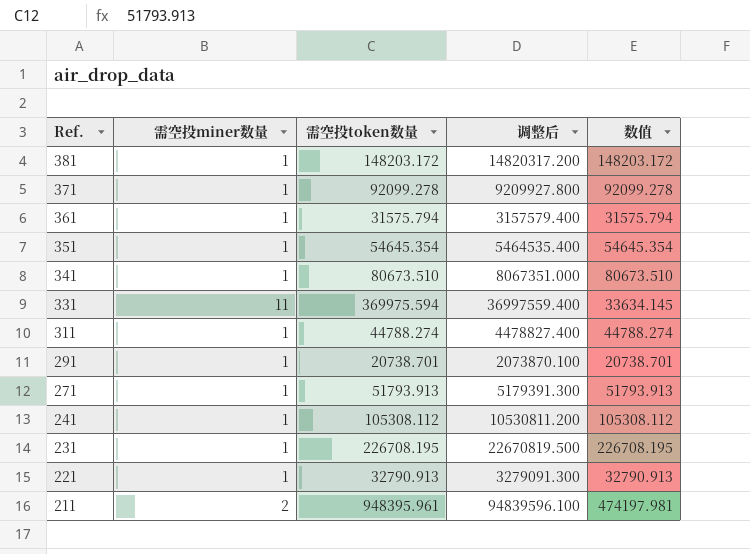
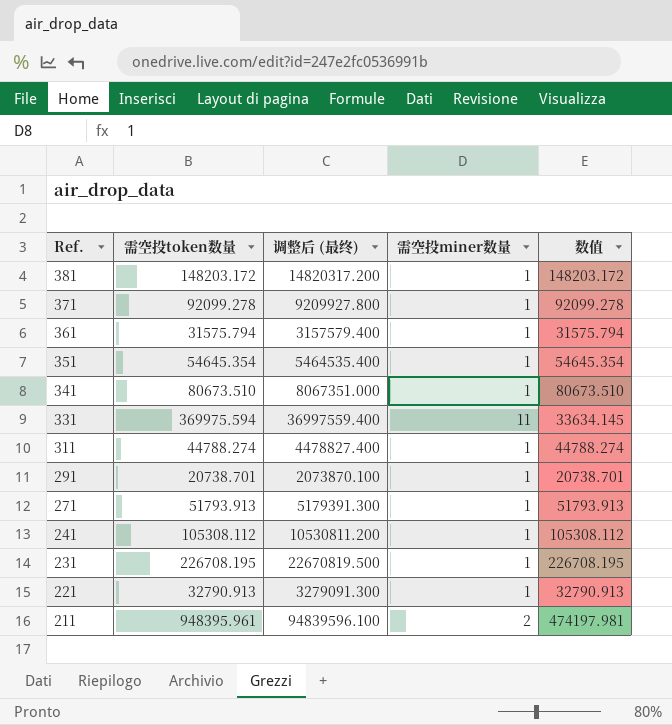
column name: 调整后 -> 调整后 (最终)
column 需空投miner数量 | position: 2 -> 4

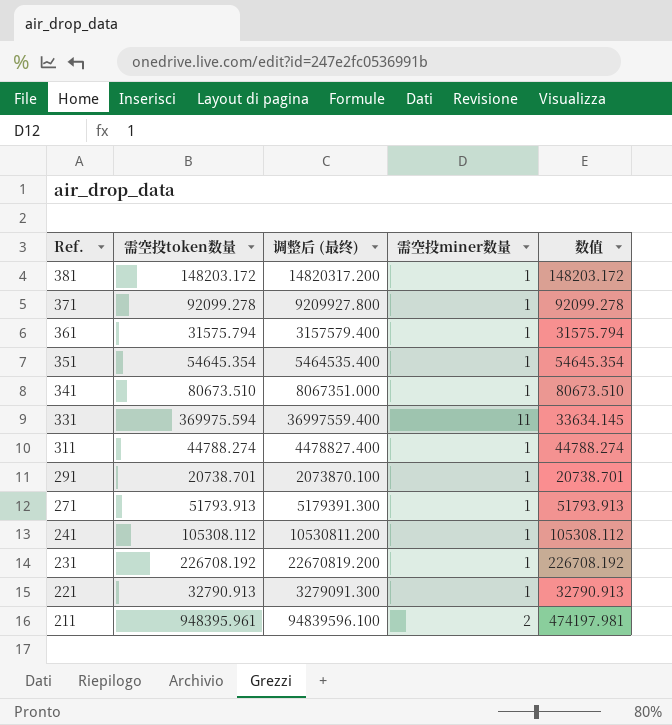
231 | 需空投token数量: 226708.195 -> 226708.192
231 | 调整后 (最终): 22670819.500 -> 22670819.200
231 | 数值: 226708.195 -> 226708.192

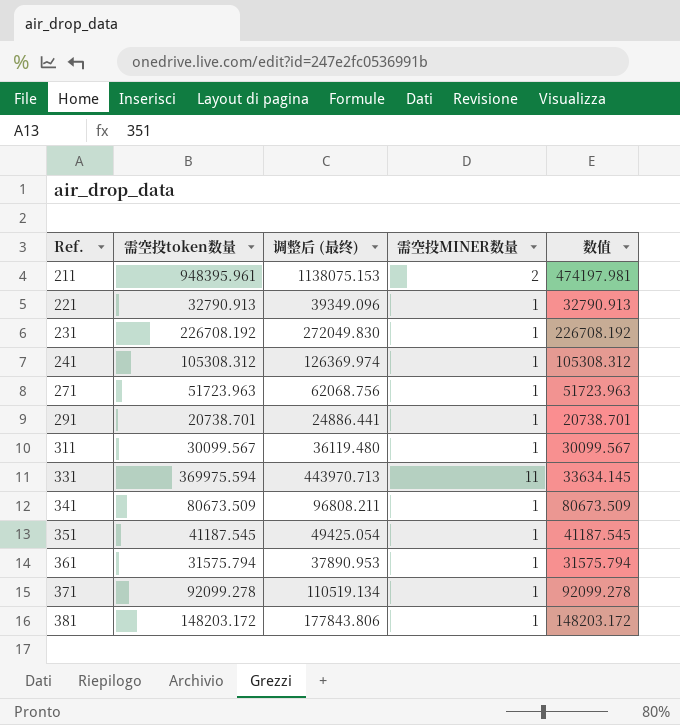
row order: Ref. descending -> Ref. ascending
column 调整后 (最终) | formula: [需空投token数量] * 100 -> [需空投token数量] * 1.2
column name: 需空投miner数量 -> 需空投MINER数量
241 | 需空投token数量: 105308.112 -> 105308.312
241 | 数值: 105308.112 -> 105308.312
271 | 需空投token数量: 51793.913 -> 51723.963
271 | 数值: 51793.913 -> 51723.963
311 | 需空投token数量: 44788.274 -> 30099.567
311 | 数值: 44788.274 -> 30099.567
341 | 需空投token数量: 80673.510 -> 80673.509
341 | 数值: 80673.510 -> 80673.509
351 | 需空投token数量: 54645.354 -> 41187.545
351 | 数值: 54645.354 -> 41187.545

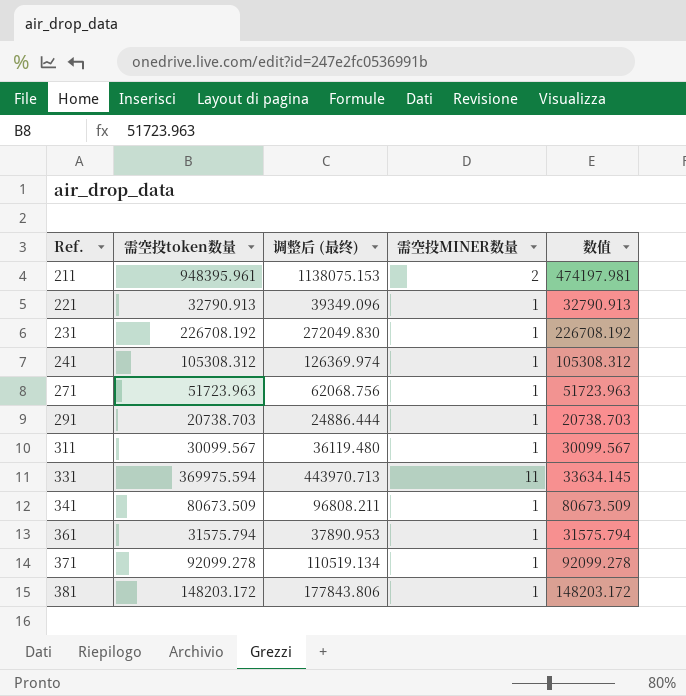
row 351: 41187.545 | 49425.054 | 1 | 41187.545 -> none
291 | 需空投token数量: 20738.701 -> 20738.703
291 | 调整后 (最终): 24886.441 -> 24886.444
291 | 数值: 20738.701 -> 20738.703

